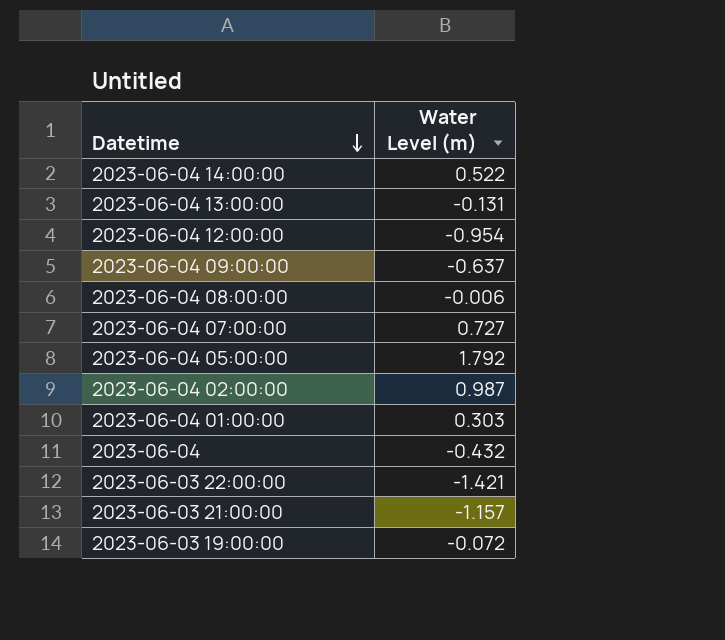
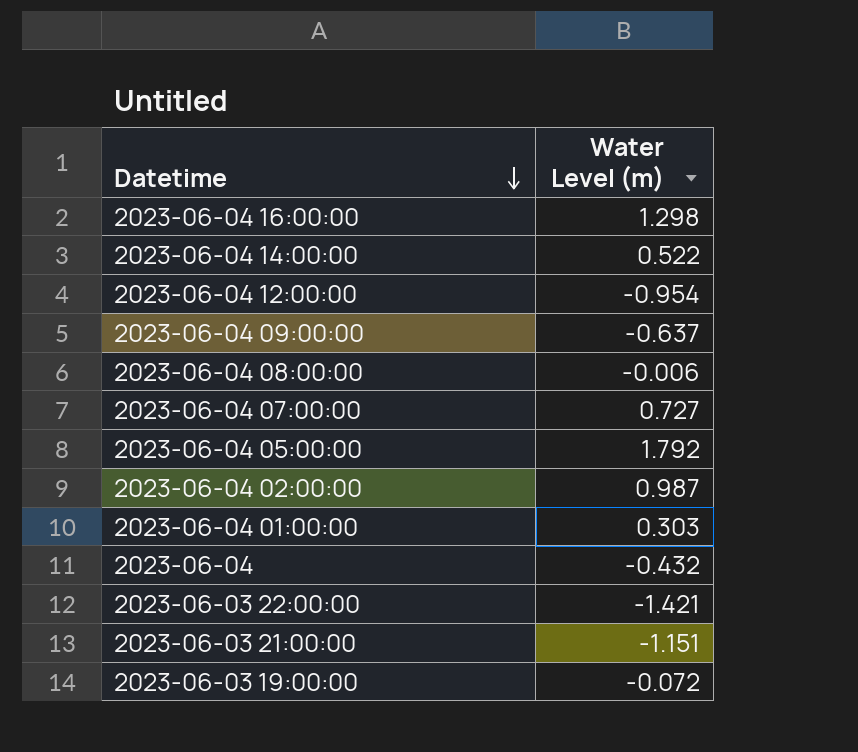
row 2023-06-04 13:00:00: -0.131 -> none
row 2023-06-04 16:00:00: none -> 1.298
2023-06-03 21:00:00 | Water Level (m): -1.157 -> -1.151

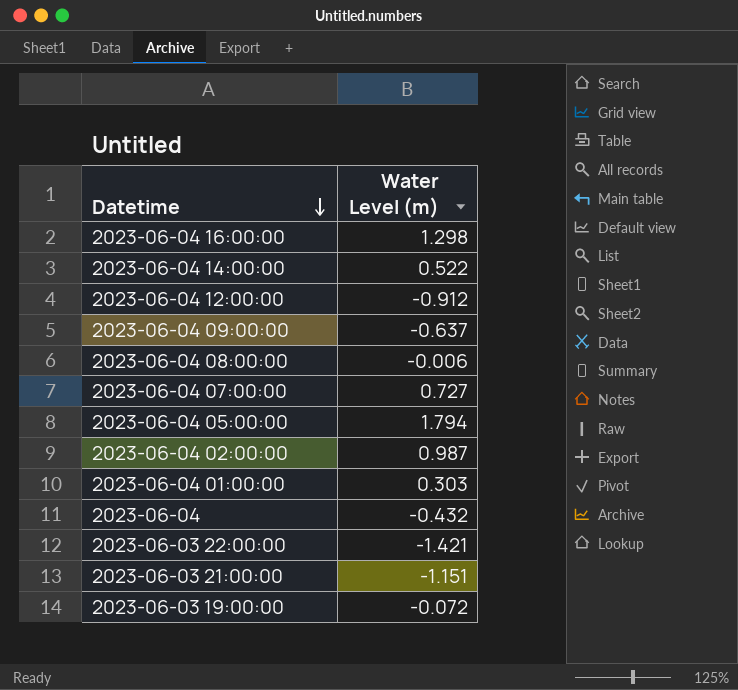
2023-06-04 12:00:00 | Water Level (m): -0.954 -> -0.912
2023-06-04 05:00:00 | Water Level (m): 1.792 -> 1.794

